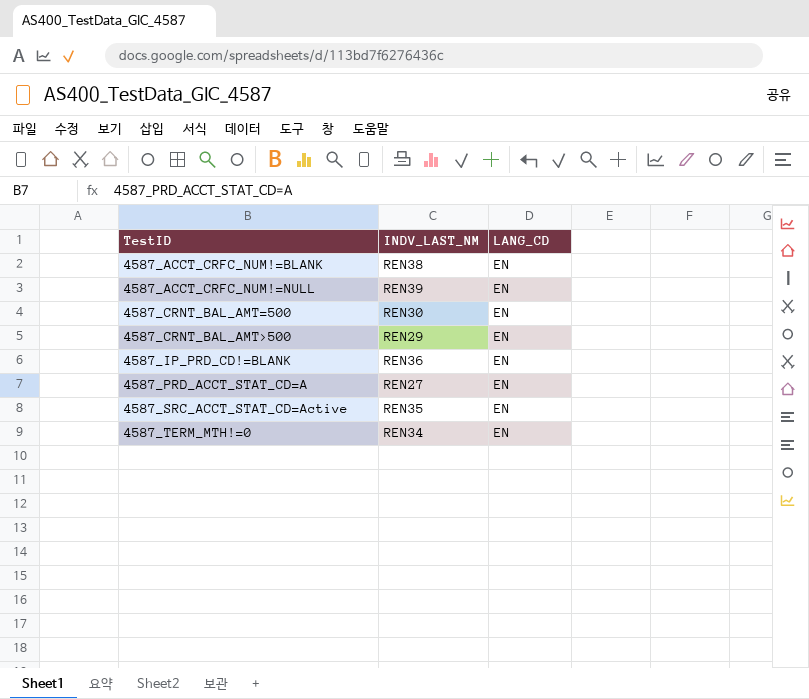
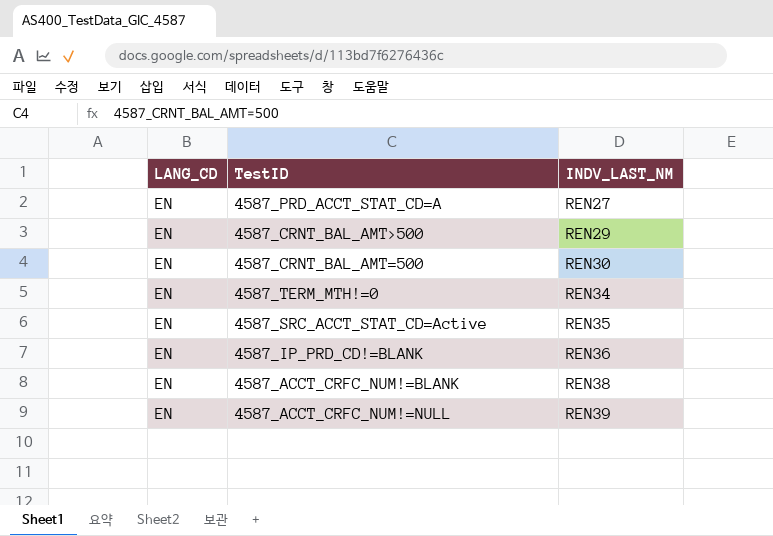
row order: TestID ascending -> INDV_LAST_NM ascending
column LANG_CD | position: 3 -> 1

